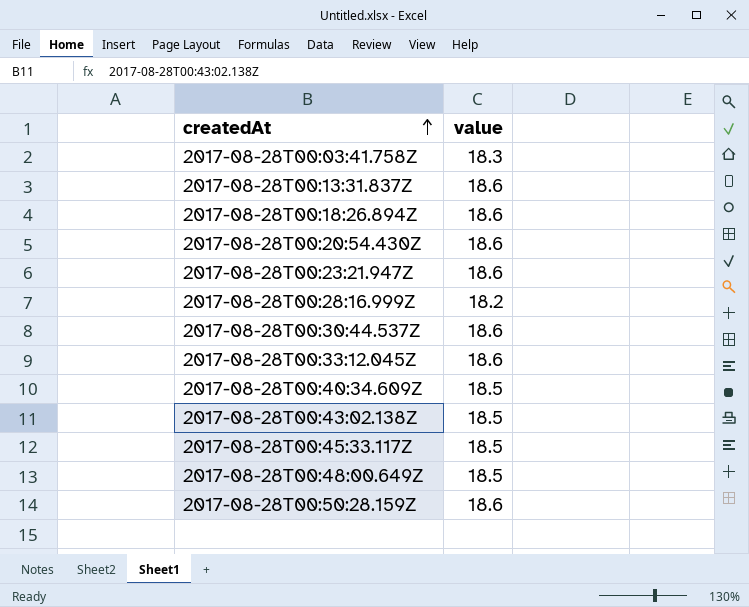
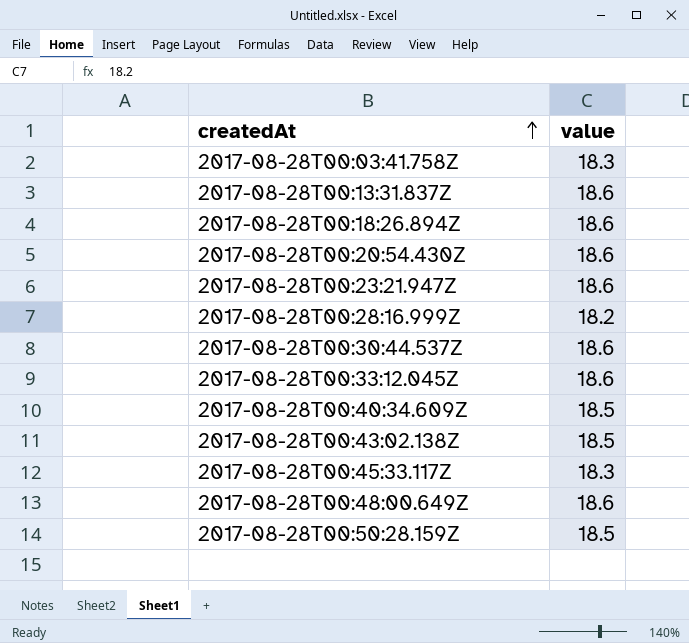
2017-08-28T00:45:33.117Z | value: 18.5 -> 18.3
2017-08-28T00:48:00.649Z | value: 18.5 -> 18.6
2017-08-28T00:50:28.159Z | value: 18.6 -> 18.5

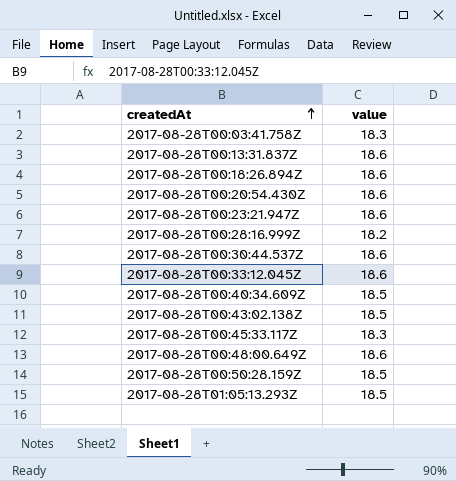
row 2017-08-28T01:05:13.293Z: none -> 18.5

